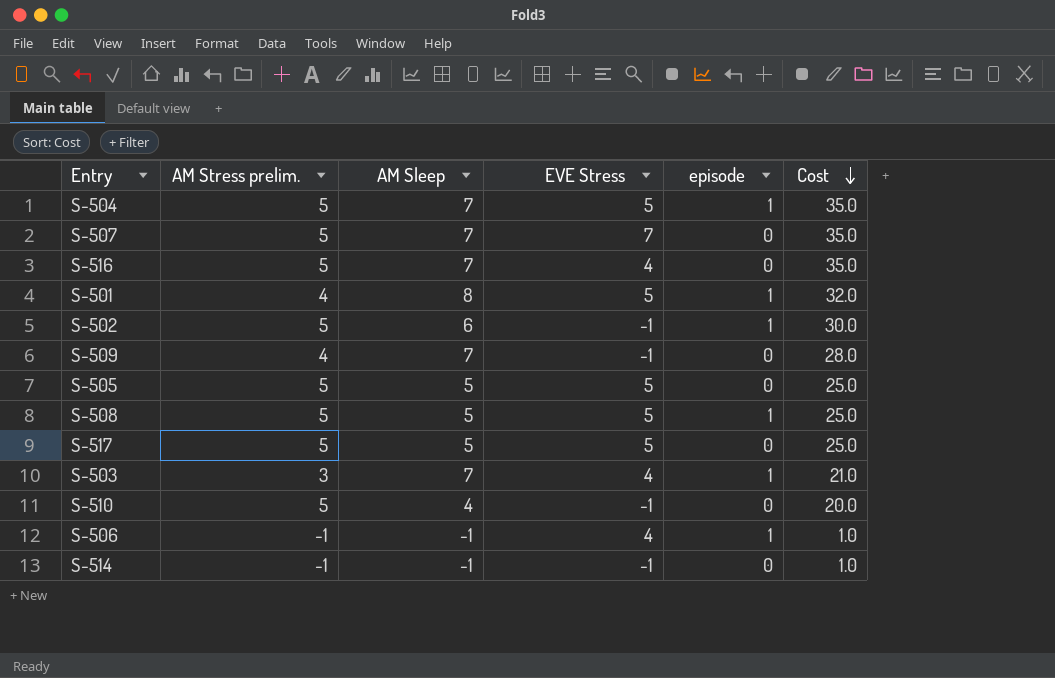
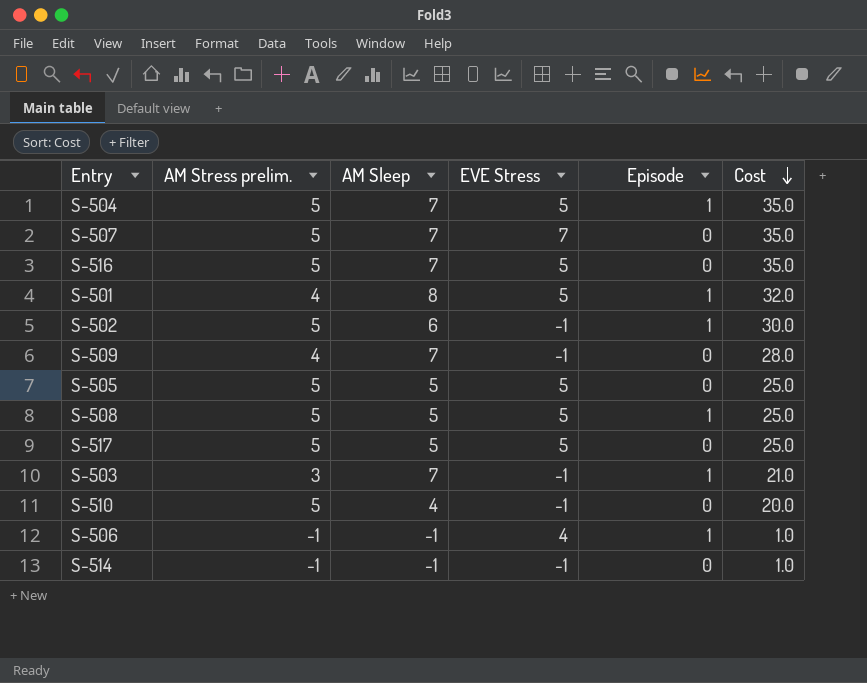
column name: episode -> Episode
S-516 | EVE Stress: 4 -> 5
S-503 | EVE Stress: 4 -> -1

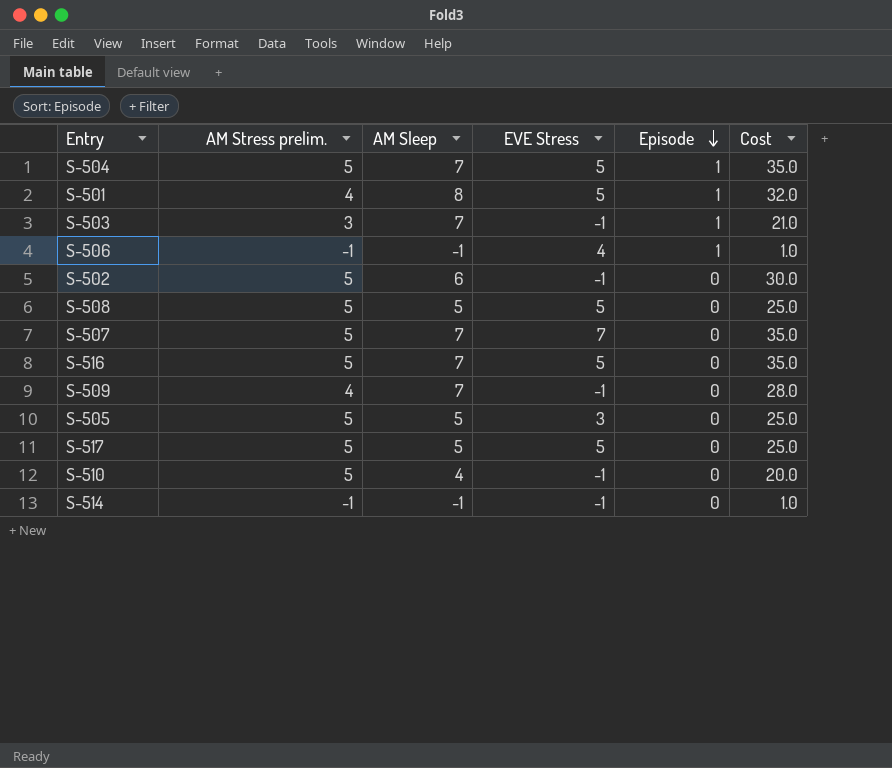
row order: Cost descending -> Episode descending
S-502 | Episode: 1 -> 0
S-508 | Episode: 1 -> 0
S-505 | EVE Stress: 5 -> 3

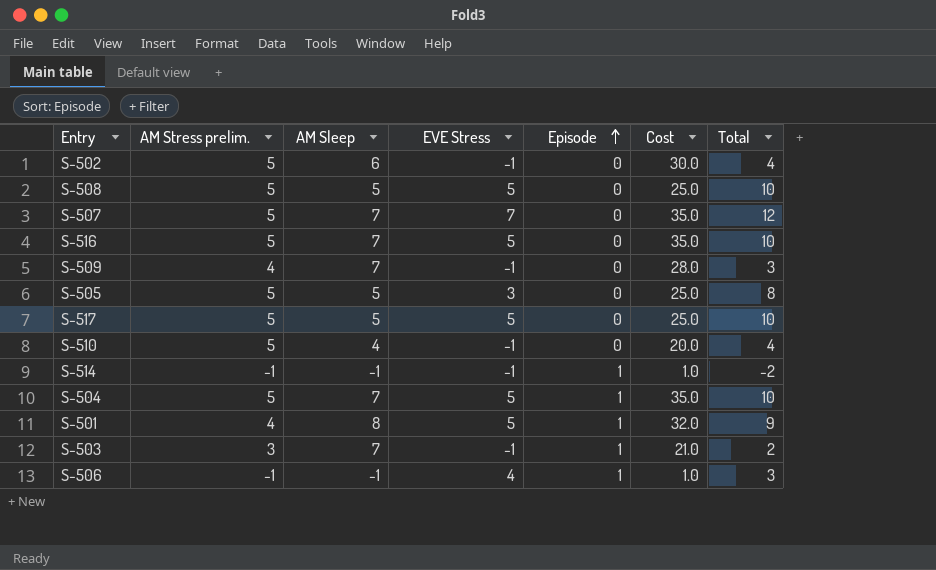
row order: Episode descending -> Episode ascending
column Total | formula: none -> [AM Stress prelim.] + [EVE Stress]
S-514 | Episode: 0 -> 1

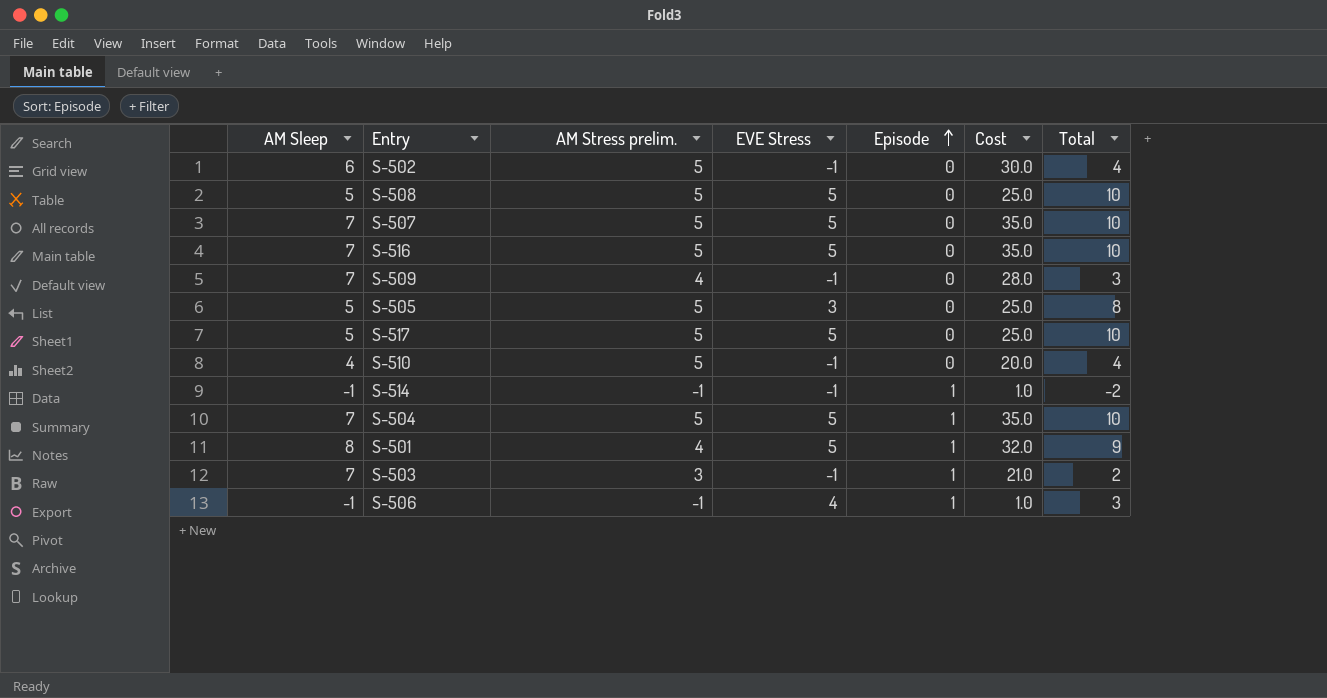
column AM Sleep | position: 3 -> 1
S-507 | EVE Stress: 7 -> 5
S-507 | Total: 12 -> 10

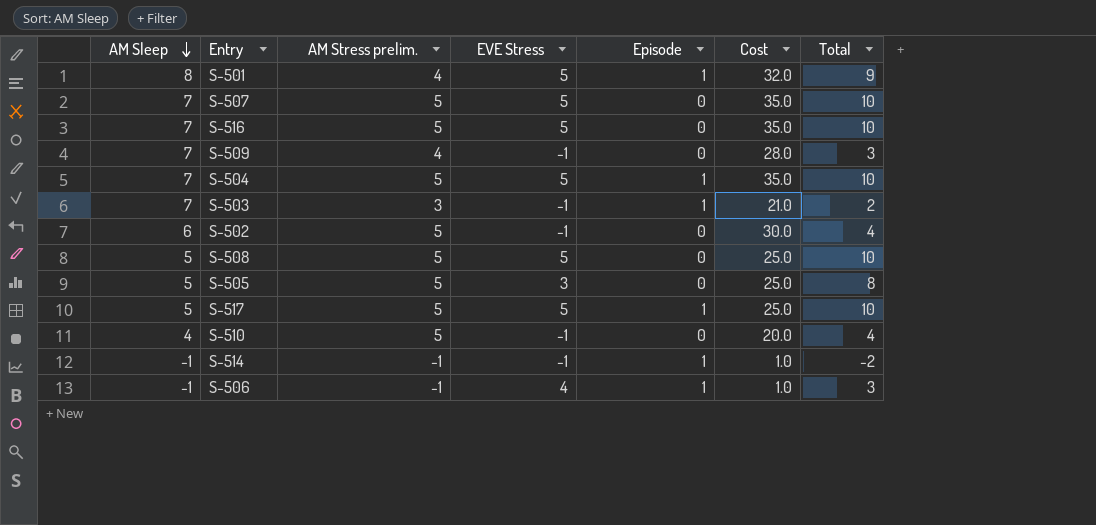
row order: Episode ascending -> AM Sleep descending
S-517 | Episode: 0 -> 1

